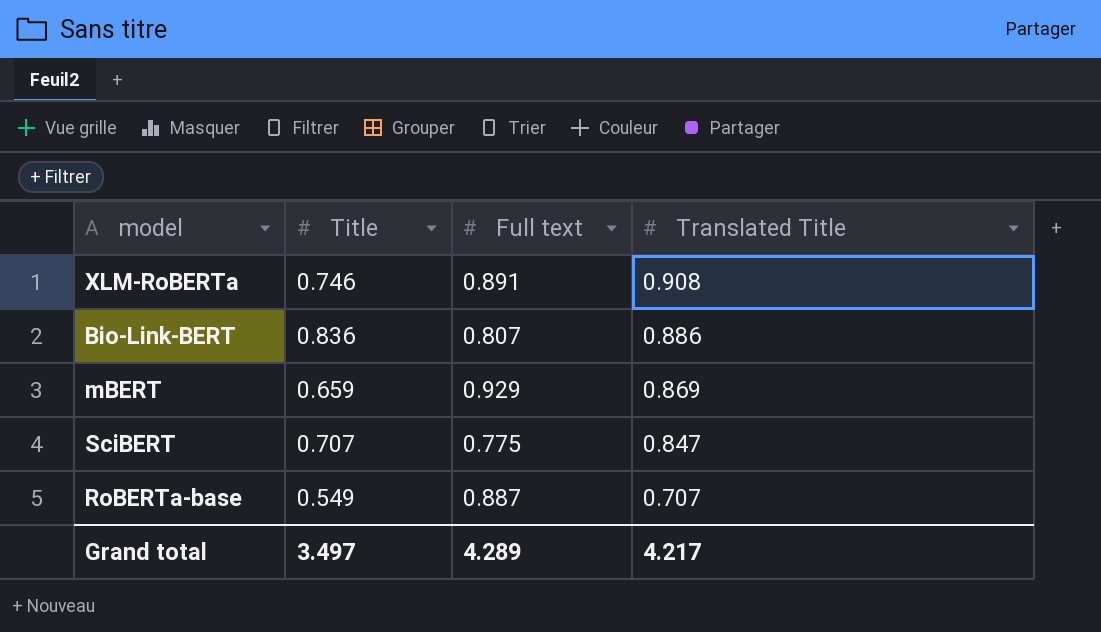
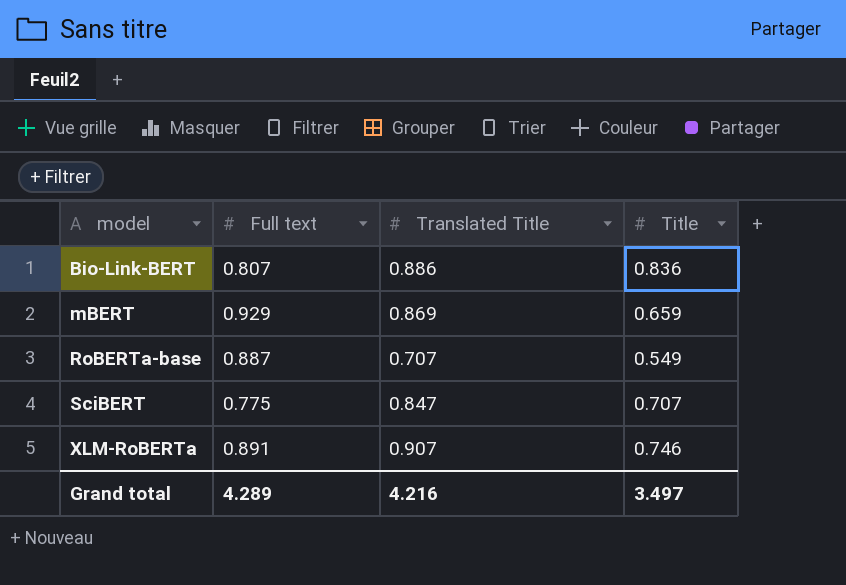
row order: Translated Title descending -> model ascending
column Title | position: 2 -> 4
XLM-RoBERTa | Translated Title: 0.908 -> 0.907
Grand total | Translated Title: 4.217 -> 4.216

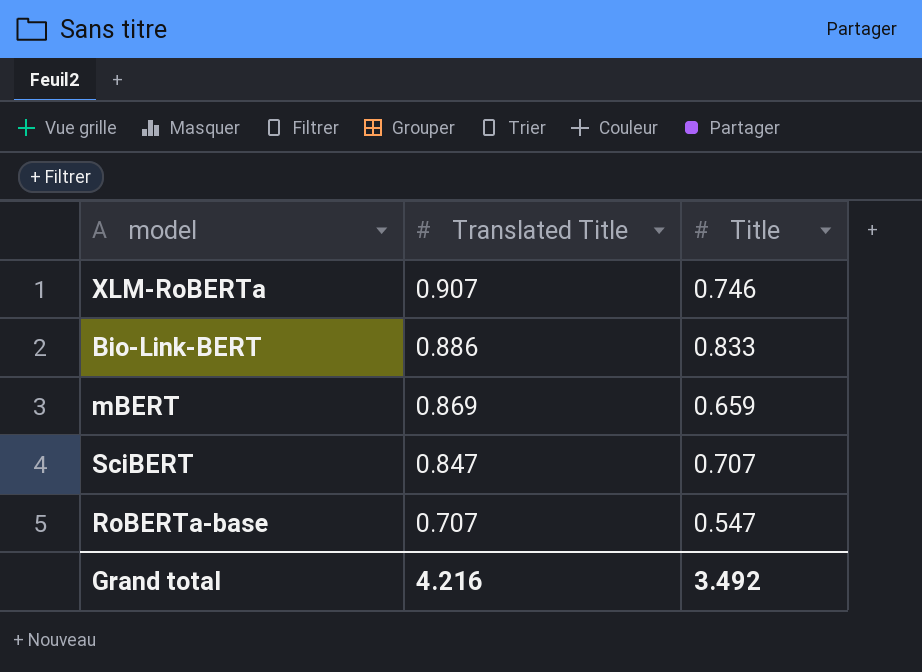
row order: model ascending -> Translated Title descending
column Full text | position: 2 -> none
Bio-Link-BERT | Title: 0.836 -> 0.833
RoBERTa-base | Title: 0.549 -> 0.547
Grand total | Title: 3.497 -> 3.492

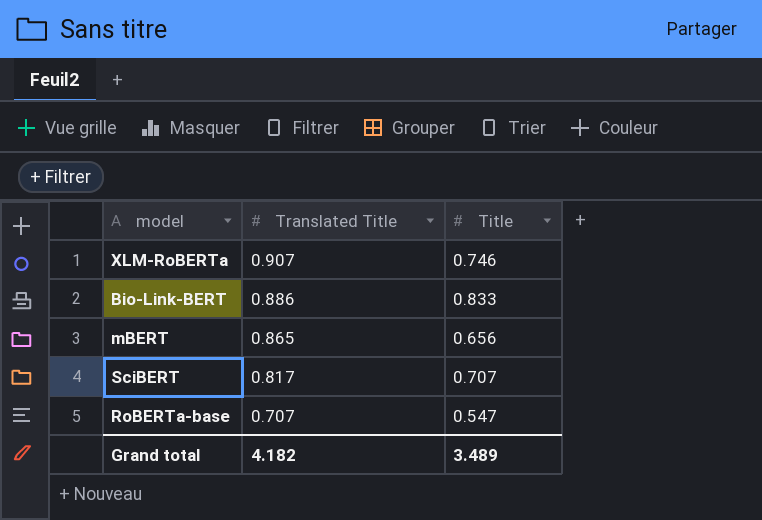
mBERT | Translated Title: 0.869 -> 0.865
mBERT | Title: 0.659 -> 0.656
SciBERT | Translated Title: 0.847 -> 0.817
Grand total | Translated Title: 4.216 -> 4.182
Grand total | Title: 3.492 -> 3.489

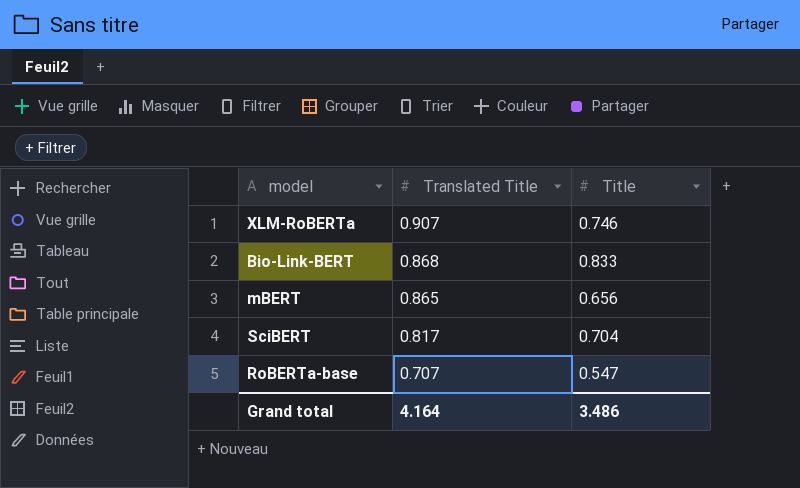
Bio-Link-BERT | Translated Title: 0.886 -> 0.868
SciBERT | Title: 0.707 -> 0.704
Grand total | Translated Title: 4.182 -> 4.164
Grand total | Title: 3.489 -> 3.486

